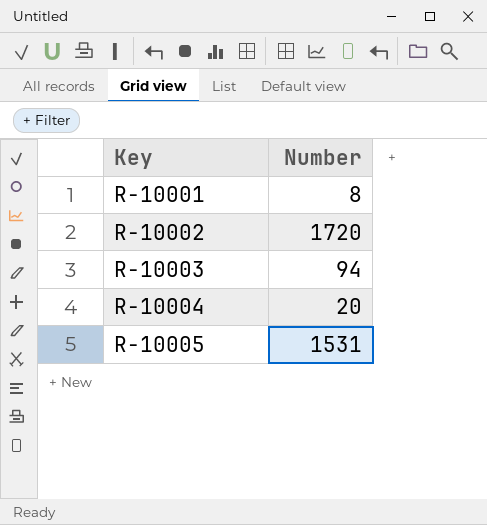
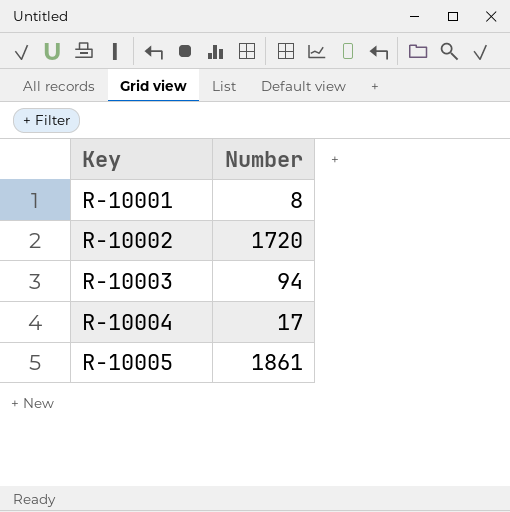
R-10004 | Number: 20 -> 17
R-10005 | Number: 1531 -> 1861

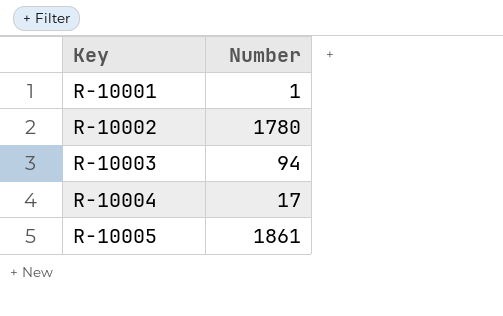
R-10001 | Number: 8 -> 1
R-10002 | Number: 1720 -> 1780

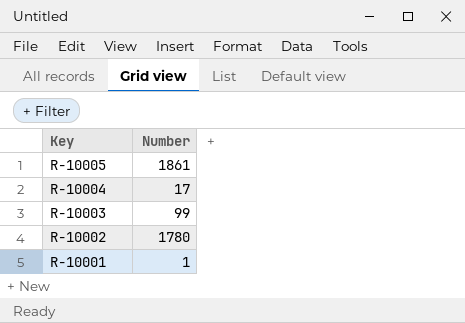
row order: Key ascending -> Key descending
R-10003 | Number: 94 -> 99

